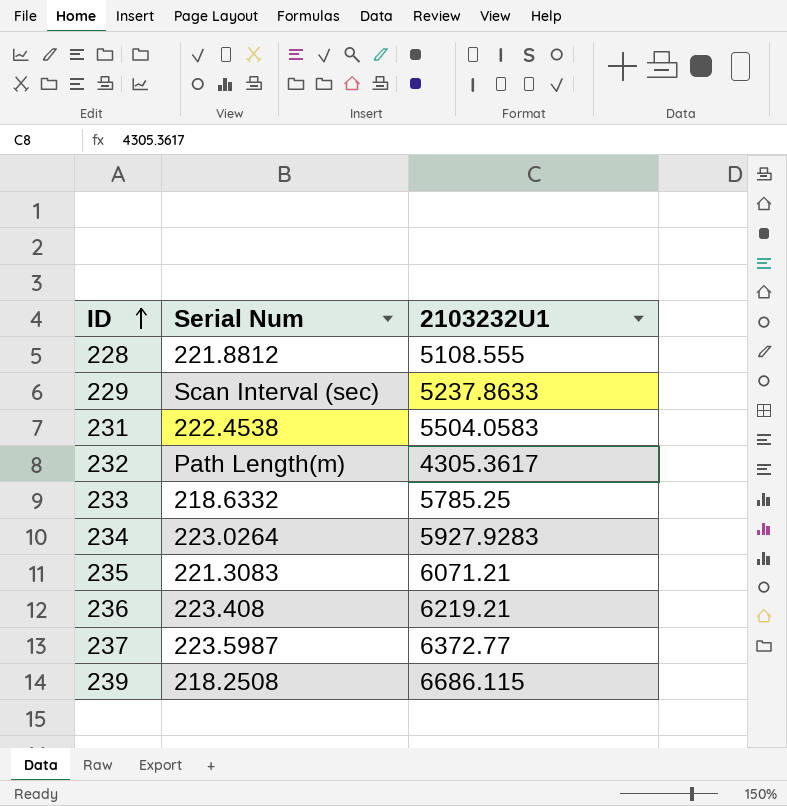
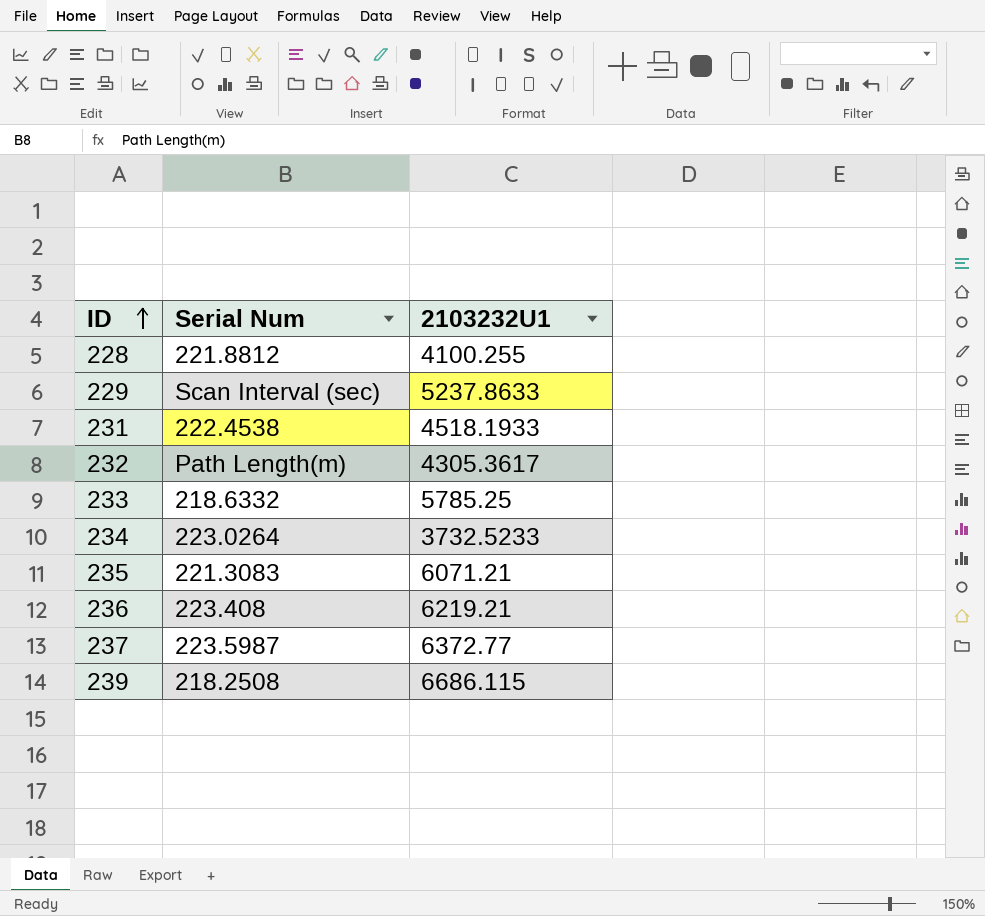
228 | 2103232U1: 5108.555 -> 4100.255
231 | 2103232U1: 5504.0583 -> 4518.1933
234 | 2103232U1: 5927.9283 -> 3732.5233

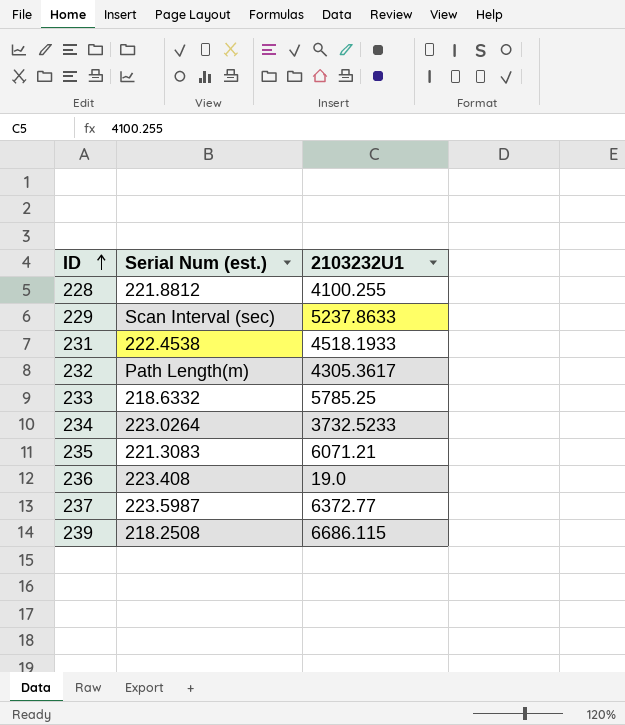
column name: Serial Num -> Serial Num (est.)
236 | 2103232U1: 6219.21 -> 19.0

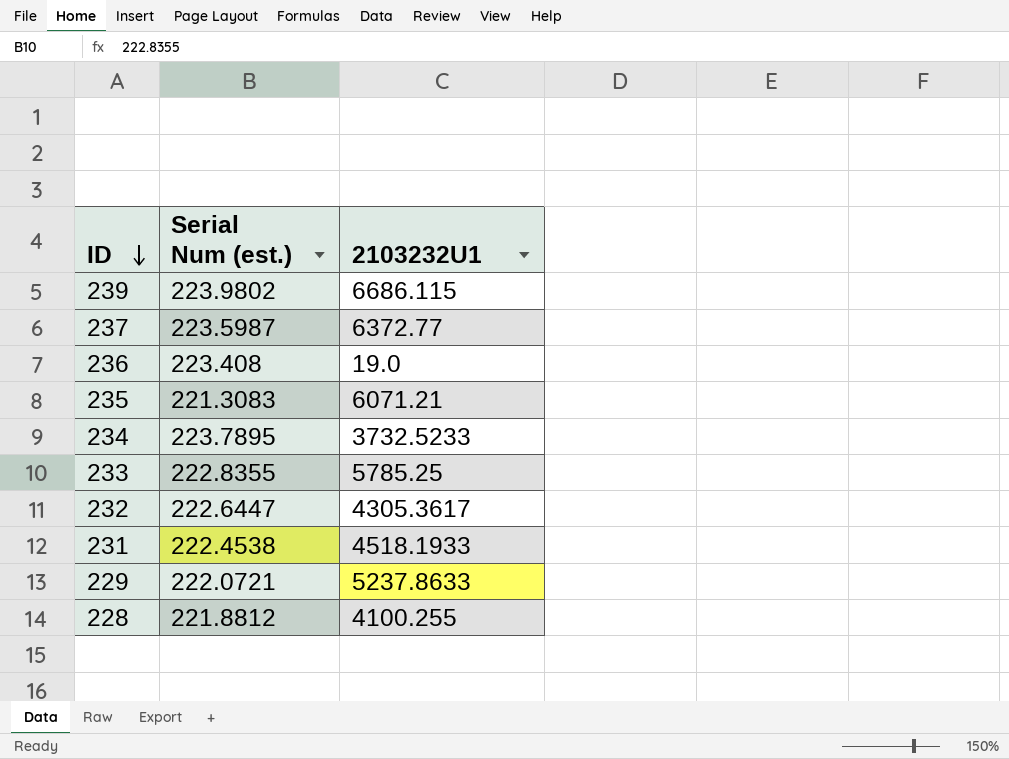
row order: ID ascending -> ID descending
239 | Serial Num (est.): 218.2508 -> 223.9802
234 | Serial Num (est.): 223.0264 -> 223.7895
233 | Serial Num (est.): 218.6332 -> 222.8355
232 | Serial Num (est.): Path Length(m) -> 222.6447
229 | Serial Num (est.): Scan Interval (sec) -> 222.0721

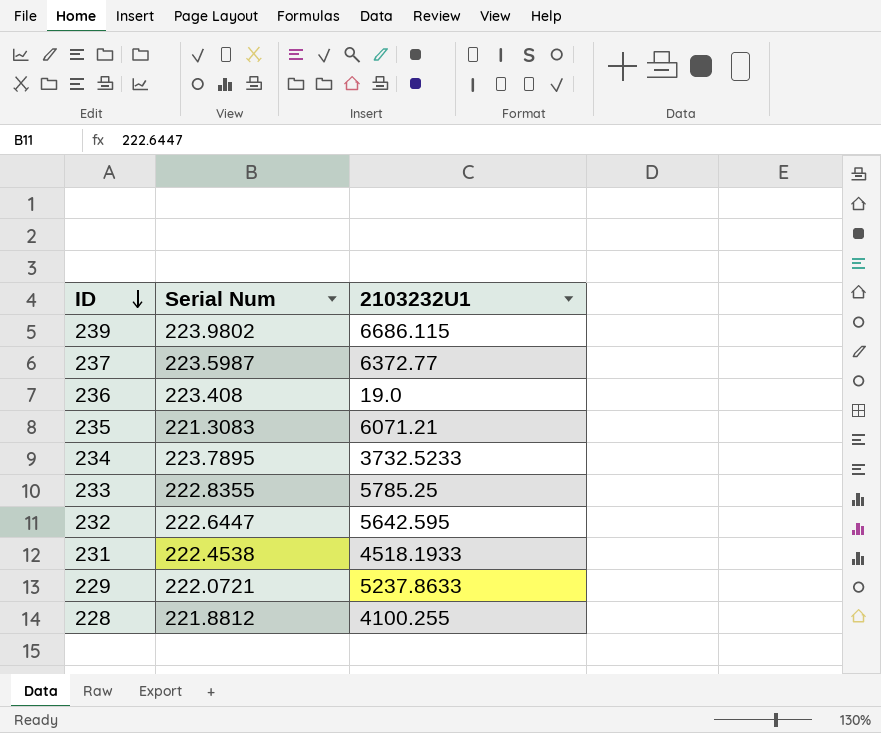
column name: Serial Num (est.) -> Serial Num
232 | 2103232U1: 4305.3617 -> 5642.595

